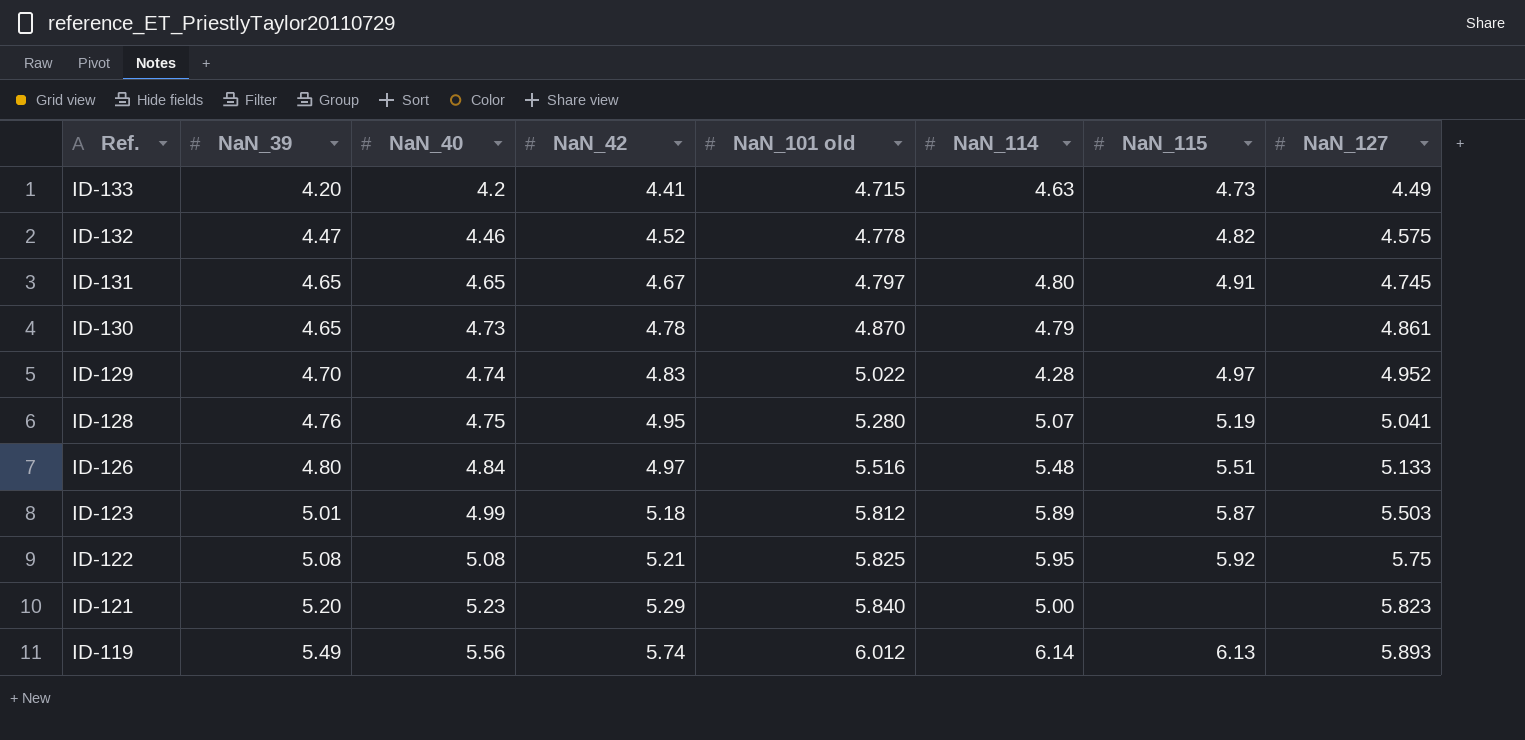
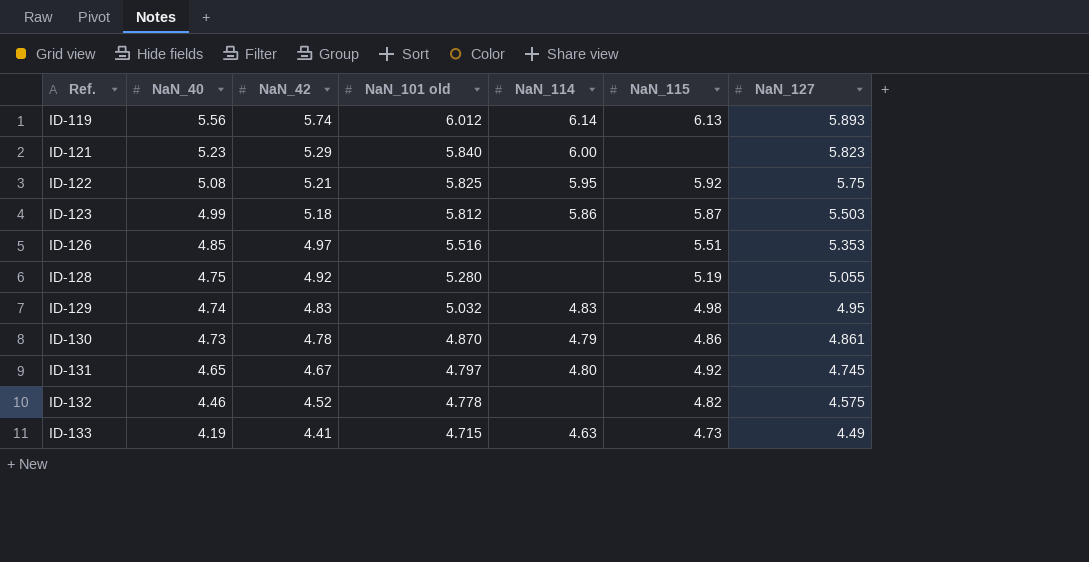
row order: Ref. descending -> Ref. ascending
column NaN_39 | position: 2 -> none
ID-121 | NaN_114: 5.00 -> 6.00
ID-123 | NaN_114: 5.89 -> 5.86
ID-126 | NaN_40: 4.84 -> 4.85
ID-126 | NaN_114: 5.48 -> none
ID-126 | NaN_127: 5.133 -> 5.353
ID-128 | NaN_42: 4.95 -> 4.92
ID-128 | NaN_114: 5.07 -> none
ID-128 | NaN_127: 5.041 -> 5.055
ID-129 | NaN_101 old: 5.022 -> 5.032
ID-129 | NaN_114: 4.28 -> 4.83
ID-129 | NaN_115: 4.97 -> 4.98
ID-129 | NaN_127: 4.952 -> 4.95
ID-130 | NaN_115: none -> 4.86
ID-131 | NaN_115: 4.91 -> 4.92
ID-133 | NaN_40: 4.2 -> 4.19

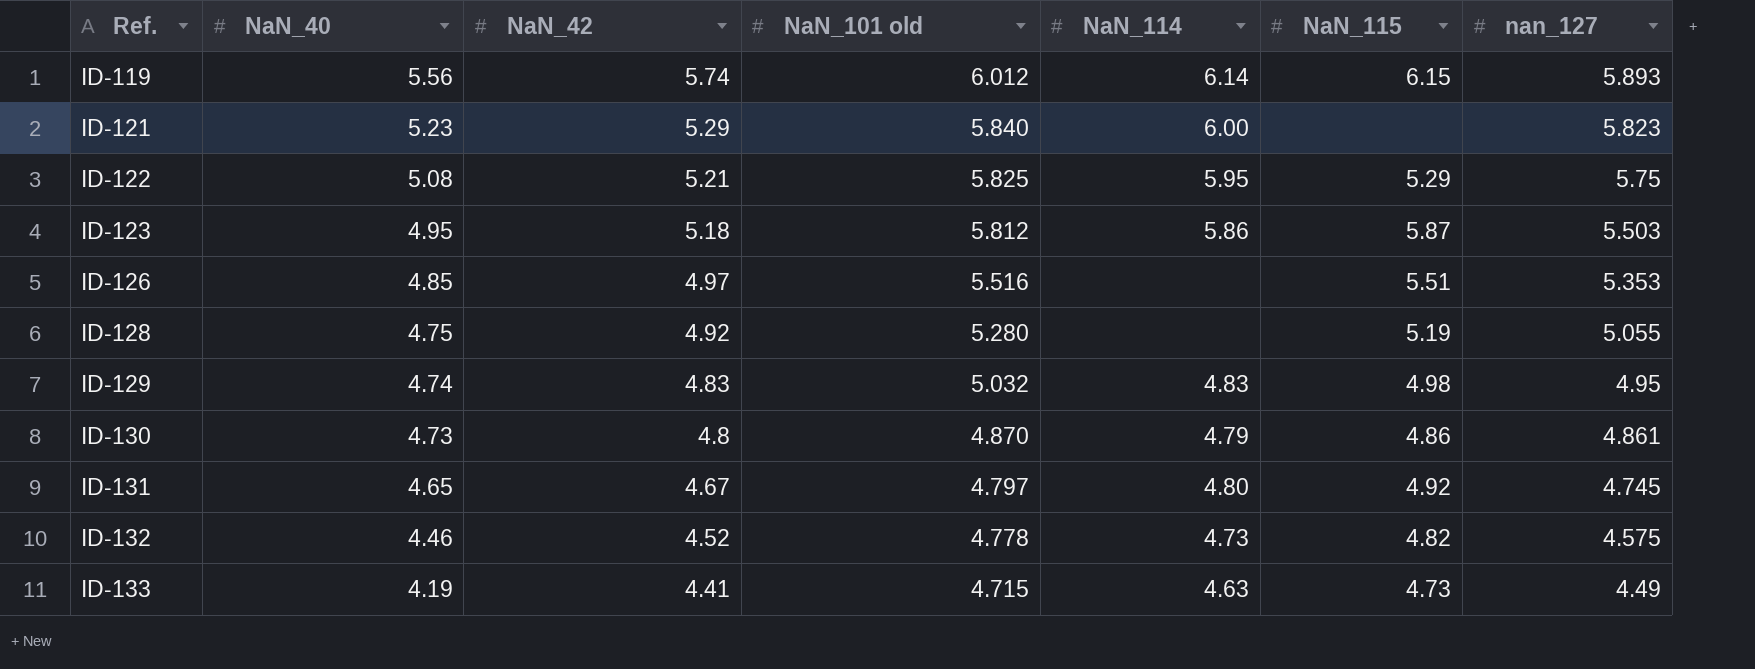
column name: NaN_127 -> nan_127
ID-119 | NaN_115: 6.13 -> 6.15
ID-122 | NaN_115: 5.92 -> 5.29
ID-123 | NaN_40: 4.99 -> 4.95
ID-130 | NaN_42: 4.78 -> 4.8
ID-132 | NaN_114: none -> 4.73

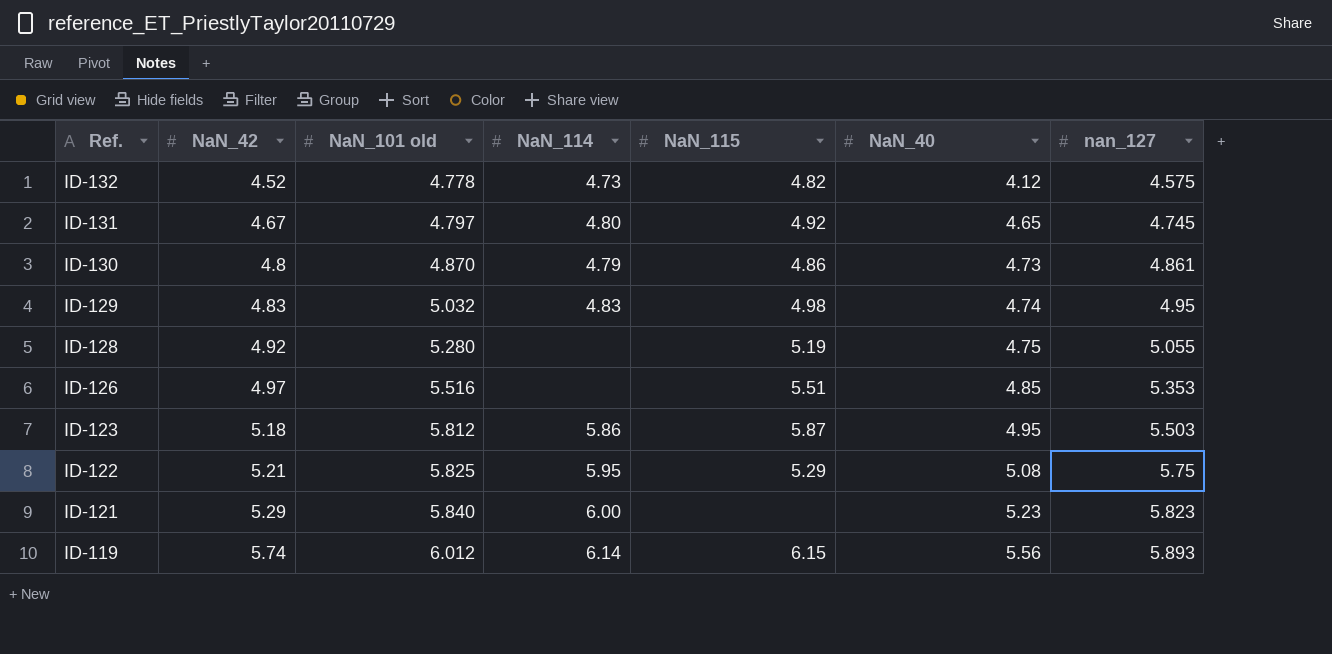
row order: Ref. ascending -> Ref. descending
column NaN_40 | position: 2 -> 6
row ID-133: 4.19 | 4.41 | 4.715 | 4.63 | 4.73 | 4.49 -> none
ID-132 | NaN_40: 4.46 -> 4.12

